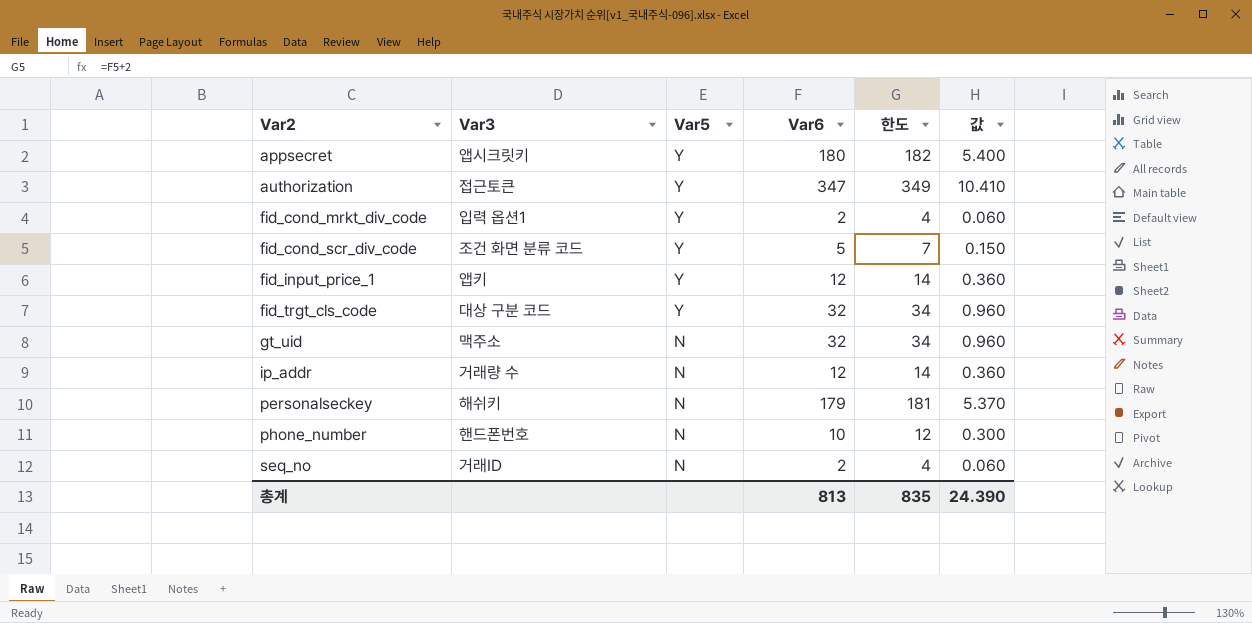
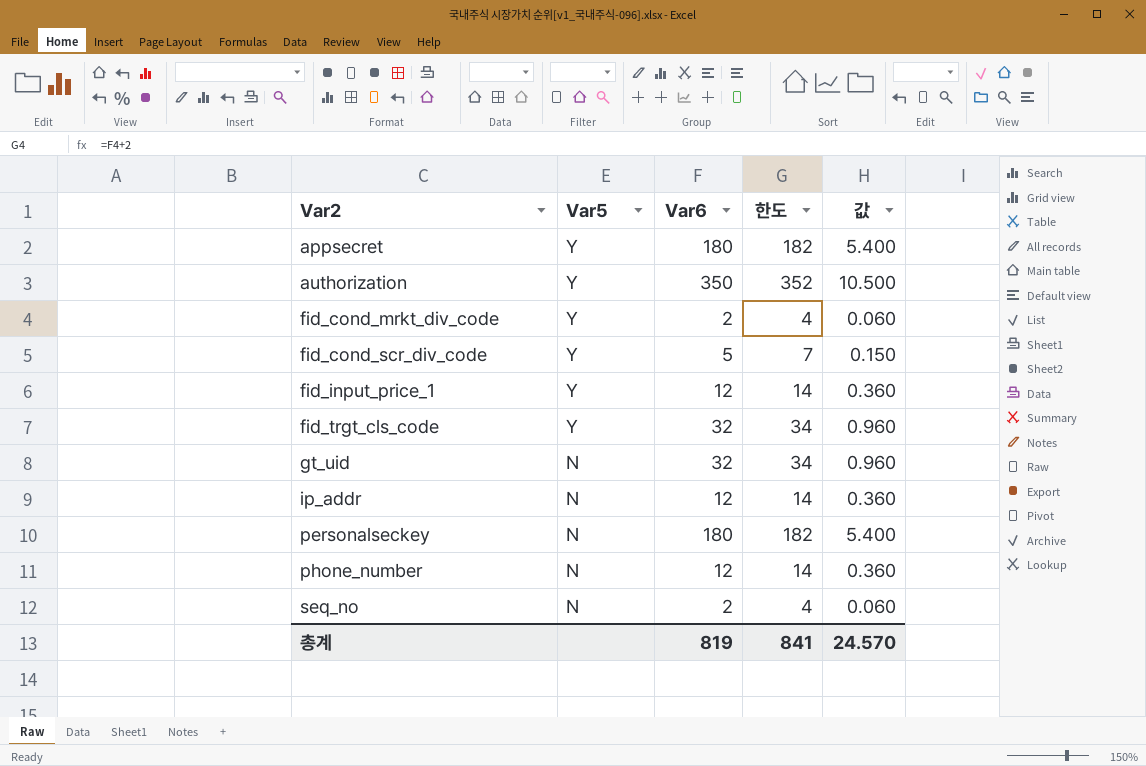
column Var3 | position: 2 -> none
authorization | Var6: 347 -> 350
authorization | 한도: 349 -> 352
authorization | 값: 10.410 -> 10.500
personalseckey | Var6: 179 -> 180
personalseckey | 한도: 181 -> 182
personalseckey | 값: 5.370 -> 5.400
phone_number | Var6: 10 -> 12
phone_number | 한도: 12 -> 14
phone_number | 값: 0.300 -> 0.360
총계 | Var6: 813 -> 819
총계 | 한도: 835 -> 841
총계 | 값: 24.390 -> 24.570

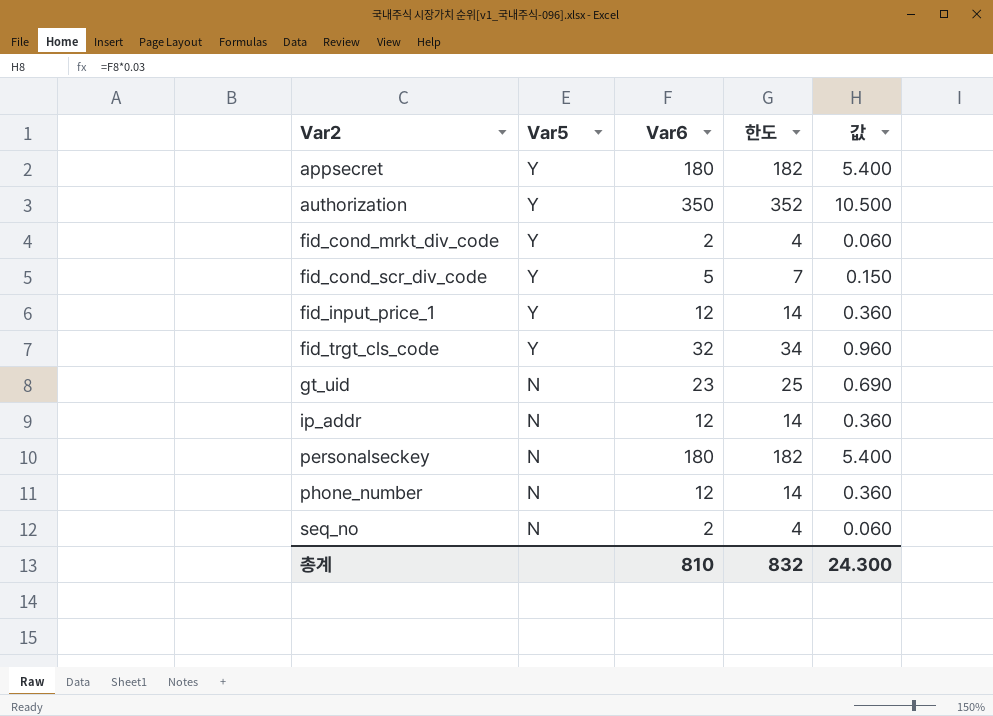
gt_uid | Var6: 32 -> 23
gt_uid | 한도: 34 -> 25
gt_uid | 값: 0.960 -> 0.690
총계 | Var6: 819 -> 810
총계 | 한도: 841 -> 832
총계 | 값: 24.570 -> 24.300

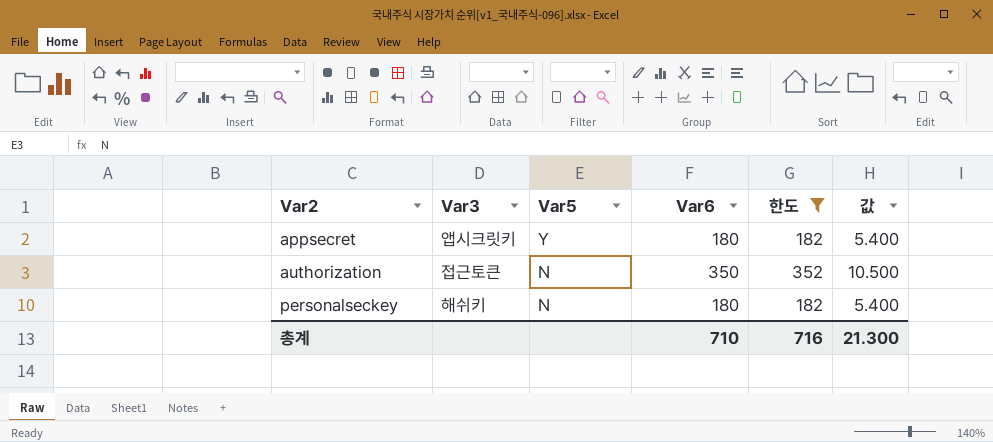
filter: none -> 한도 >= 182
column Var3 | position: none -> 2
authorization | Var5: Y -> N
총계 | Var6: 810 -> 710
총계 | 한도: 832 -> 716
총계 | 값: 24.300 -> 21.300

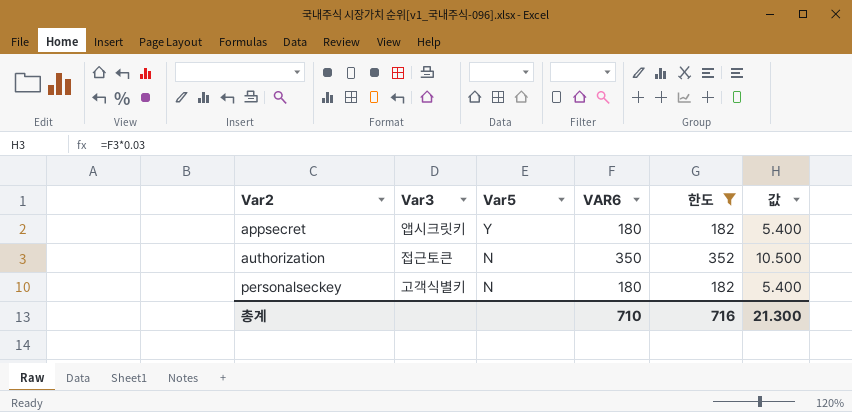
column name: Var6 -> VAR6
personalseckey | Var3: 해쉬키 -> 고객식별키

